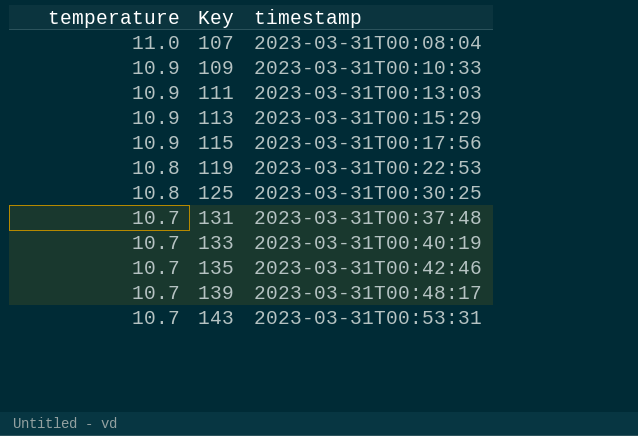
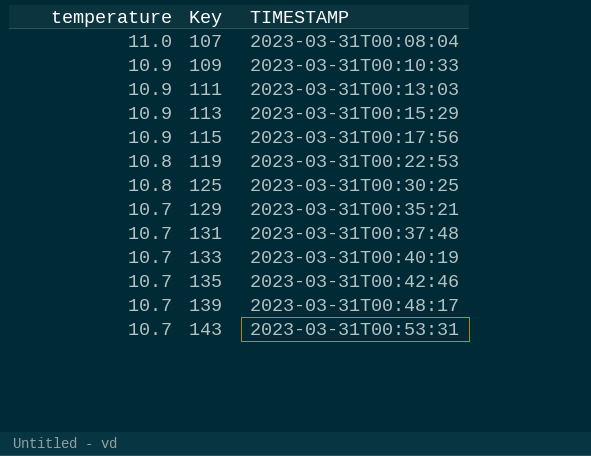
column name: timestamp -> TIMESTAMP
row 129: none -> 10.7 | 2023-03-31T00:35:21

